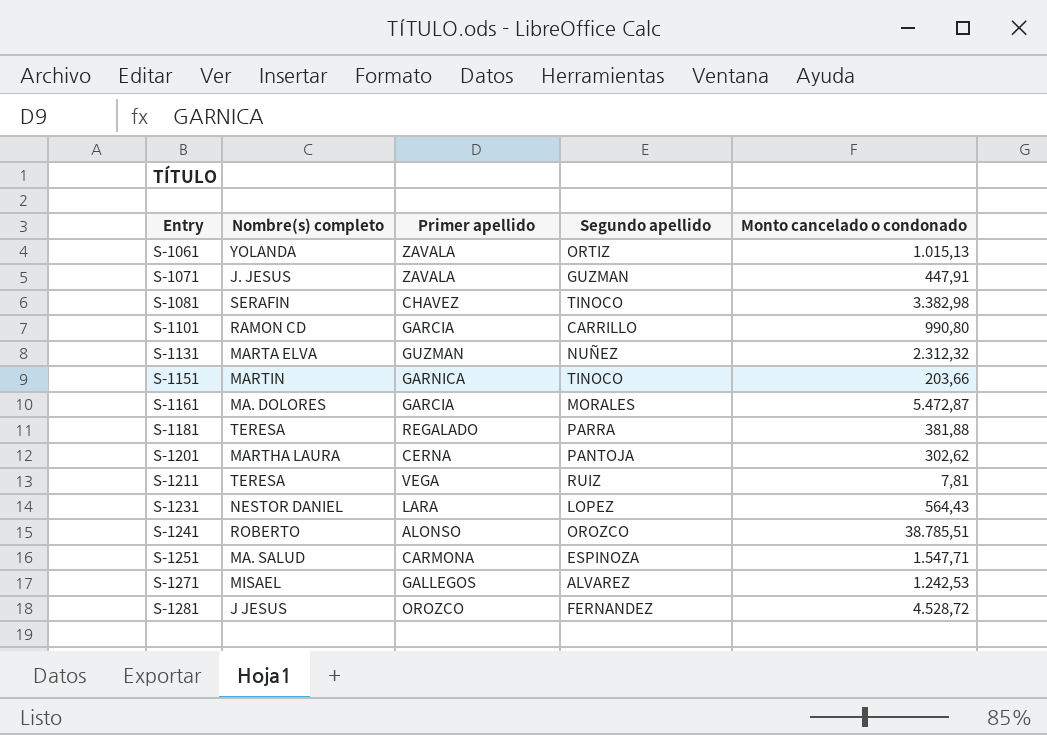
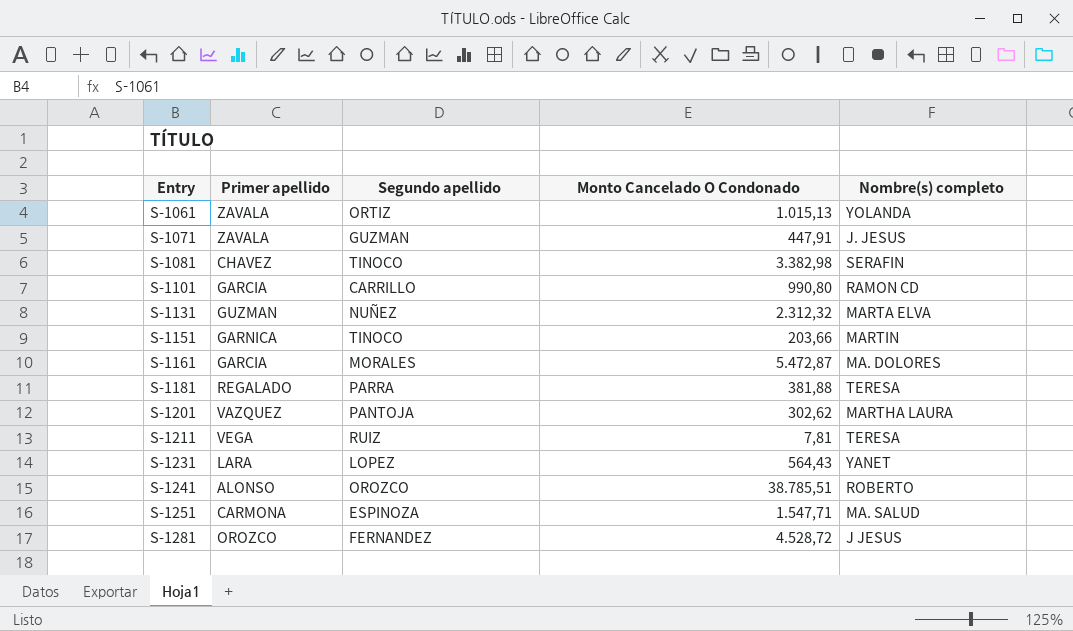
column name: Monto cancelado o condonado -> Monto Cancelado O Condonado
column Nombre(s) completo | position: 2 -> 5
row S-1271: MISAEL | GALLEGOS | ALVAREZ | 1.242,53 -> none
S-1201 | Primer apellido: CERNA -> VAZQUEZ
S-1231 | Nombre(s) completo: NESTOR DANIEL -> YANET

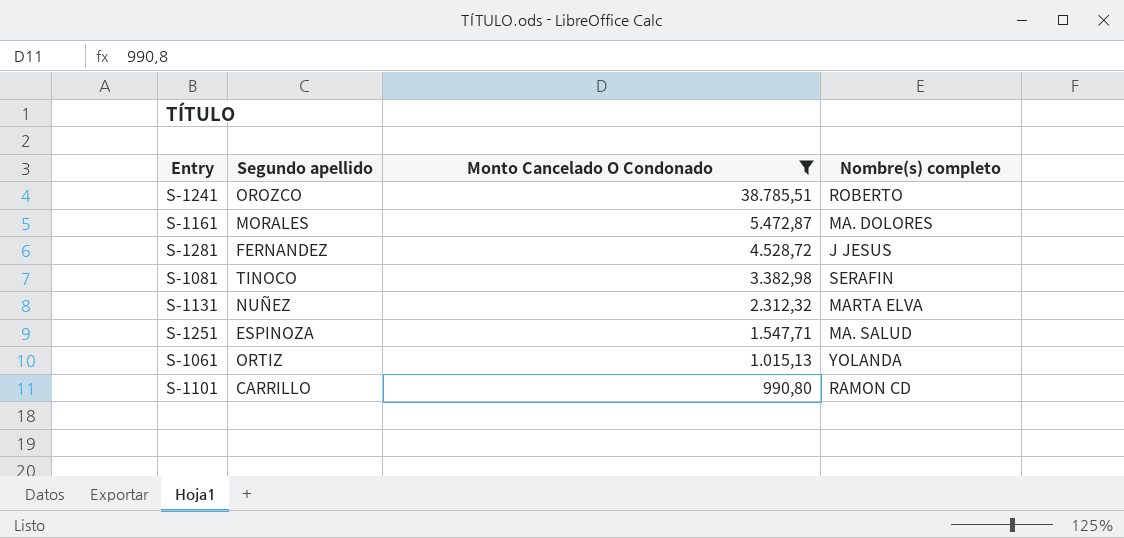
filter: none -> Monto Cancelado O Condonado >= 990,80
row order: Entry ascending -> Monto Cancelado O Condonado descending
column Primer apellido | position: 2 -> none

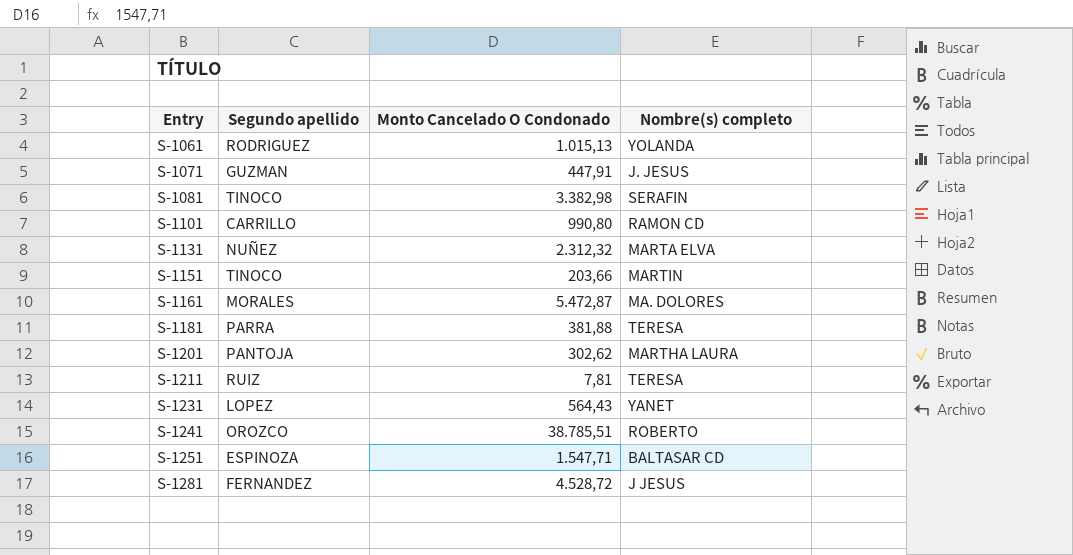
filter: Monto Cancelado O Condonado >= 990,80 -> none
row order: Monto Cancelado O Condonado descending -> Entry ascending
S-1061 | Segundo apellido: ORTIZ -> RODRIGUEZ
S-1251 | Nombre(s) completo: MA. SALUD -> BALTASAR CD

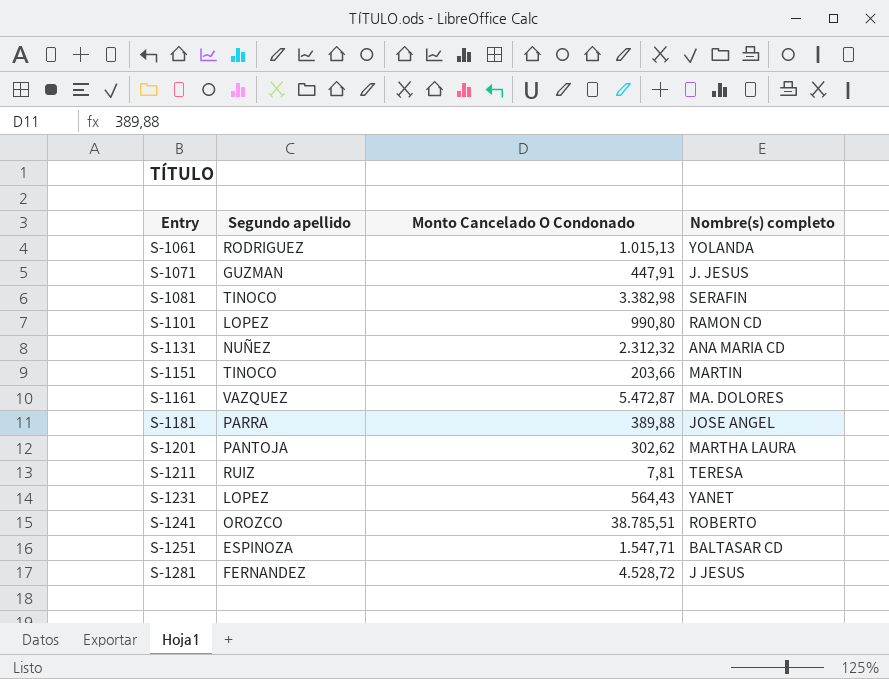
S-1101 | Segundo apellido: CARRILLO -> LOPEZ
S-1131 | Nombre(s) completo: MARTA ELVA -> ANA MARIA CD
S-1161 | Segundo apellido: MORALES -> VAZQUEZ
S-1181 | Monto Cancelado O Condonado: 381,88 -> 389,88
S-1181 | Nombre(s) completo: TERESA -> JOSE ANGEL

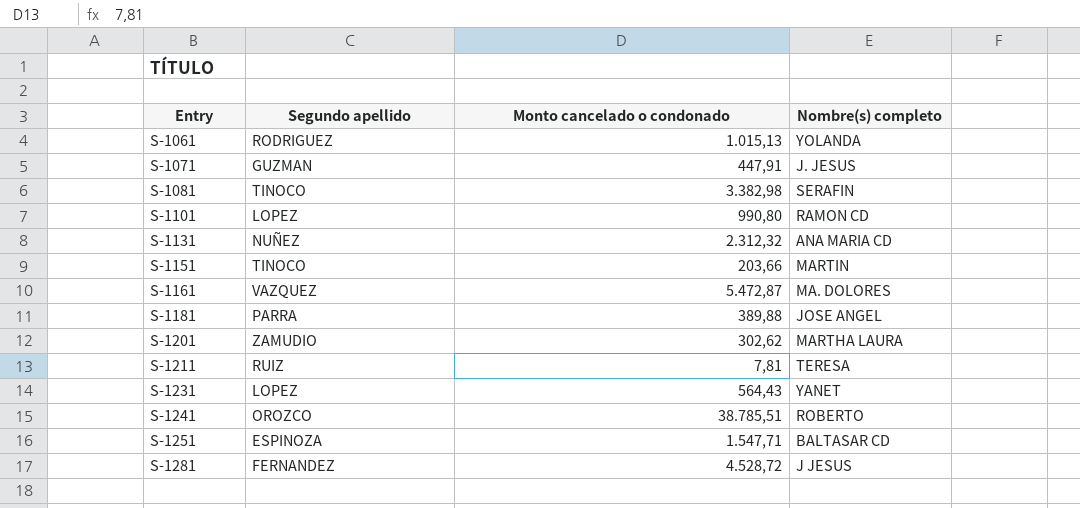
column name: Monto Cancelado O Condonado -> Monto cancelado o condonado
S-1201 | Segundo apellido: PANTOJA -> ZAMUDIO

